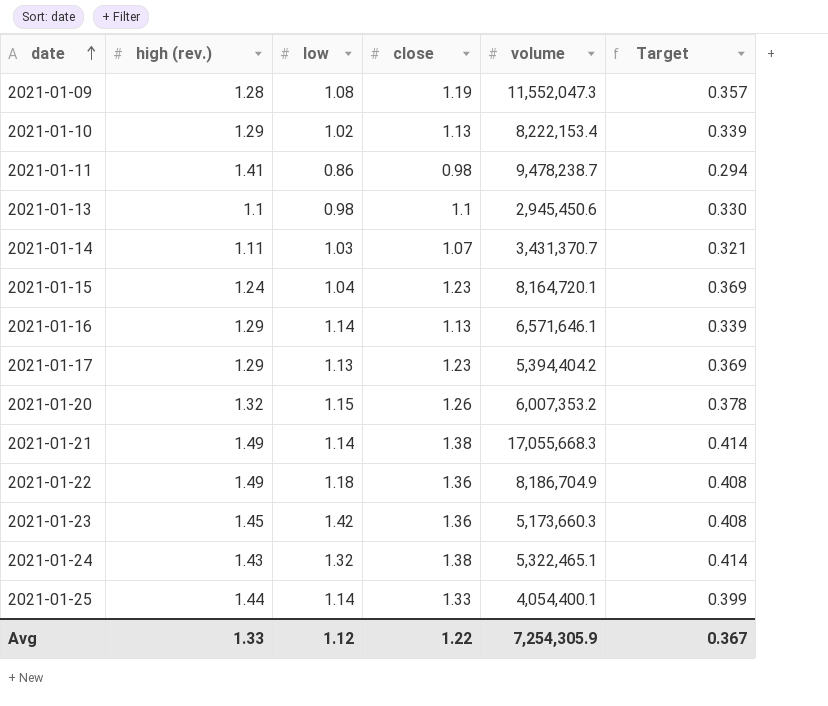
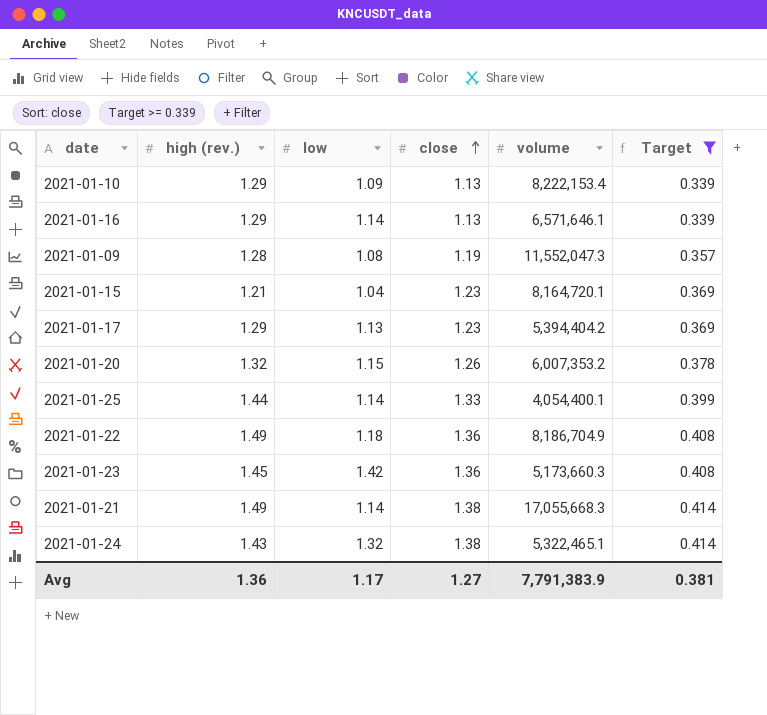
filter: none -> Target >= 0.339
row order: date ascending -> close ascending
2021-01-10 | low: 1.02 -> 1.09
2021-01-15 | high (rev.): 1.24 -> 1.21
Avg | high (rev.): 1.33 -> 1.36
Avg | low: 1.12 -> 1.17
Avg | close: 1.22 -> 1.27
Avg | volume: 7,254,305.9 -> 7,791,383.9
Avg | Target: 0.367 -> 0.381

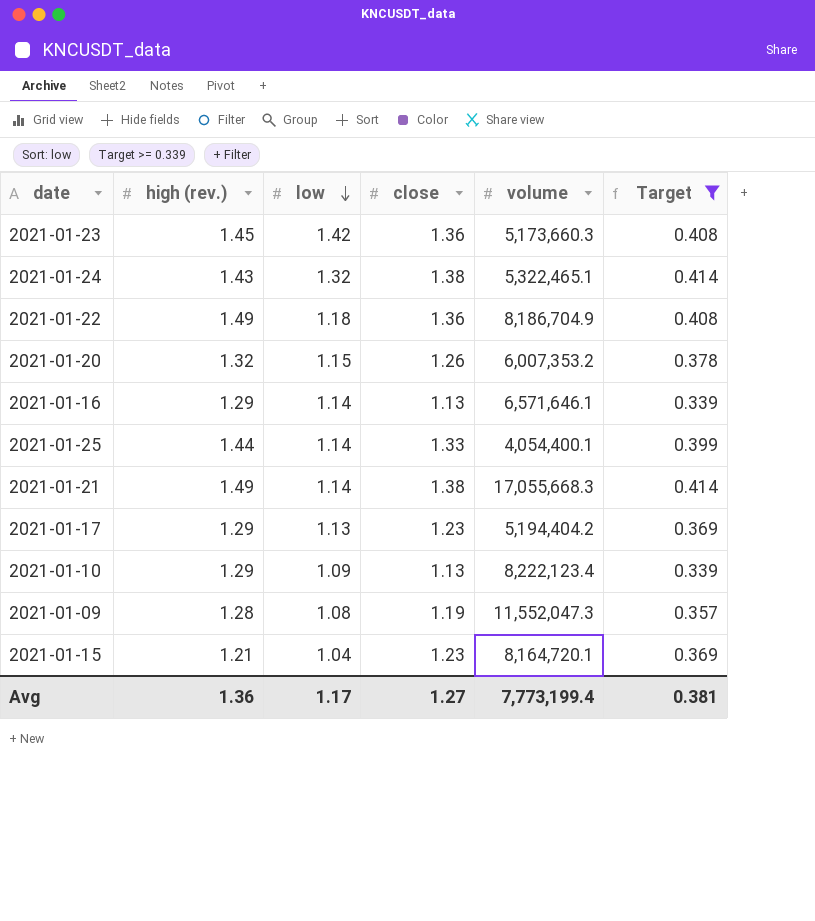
row order: close ascending -> low descending
2021-01-17 | volume: 5,394,404.2 -> 5,194,404.2
2021-01-10 | volume: 8,222,153.4 -> 8,222,123.4
Avg | volume: 7,791,383.9 -> 7,773,199.4

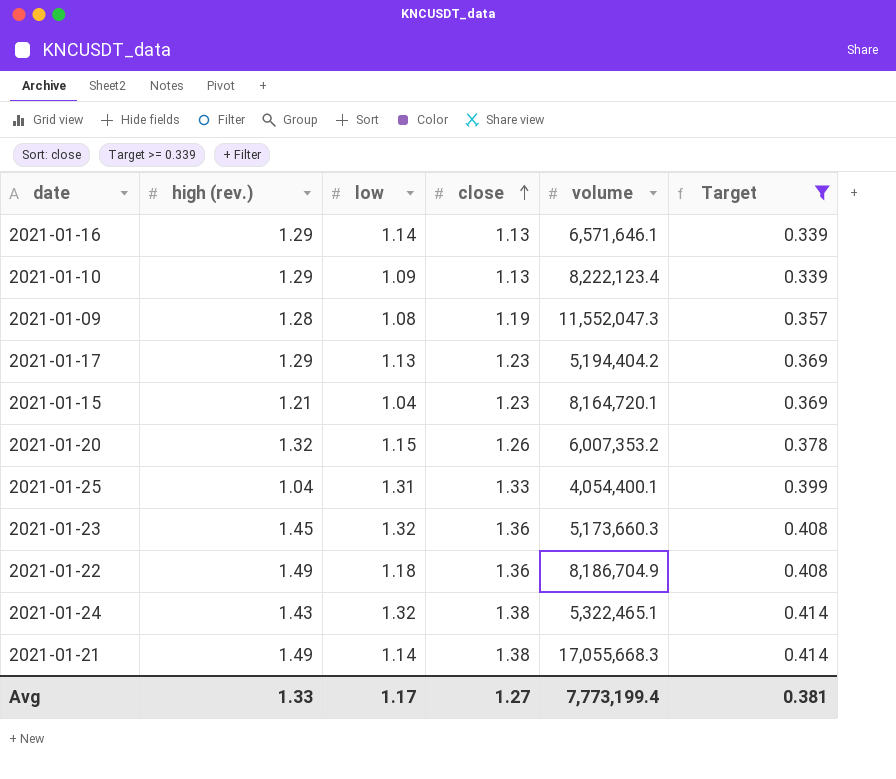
row order: low descending -> close ascending
2021-01-25 | high (rev.): 1.44 -> 1.04
2021-01-25 | low: 1.14 -> 1.31
2021-01-23 | low: 1.42 -> 1.32
Avg | high (rev.): 1.36 -> 1.33

